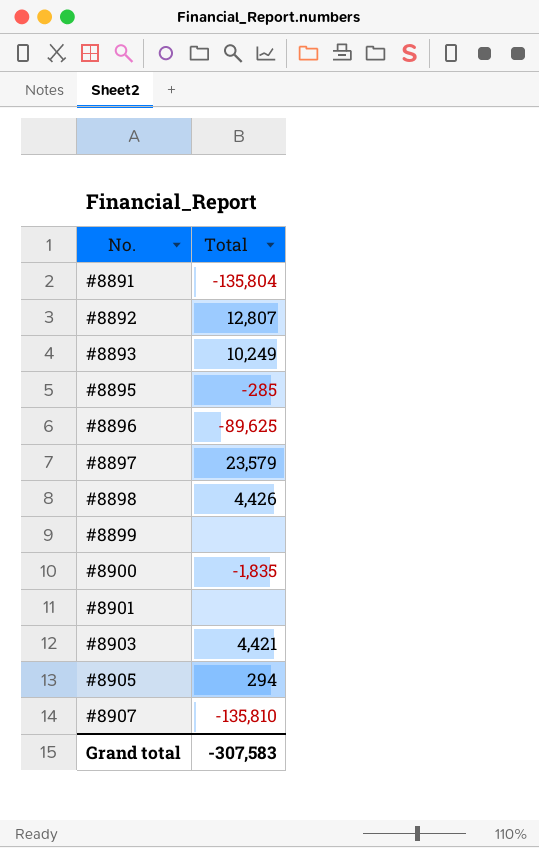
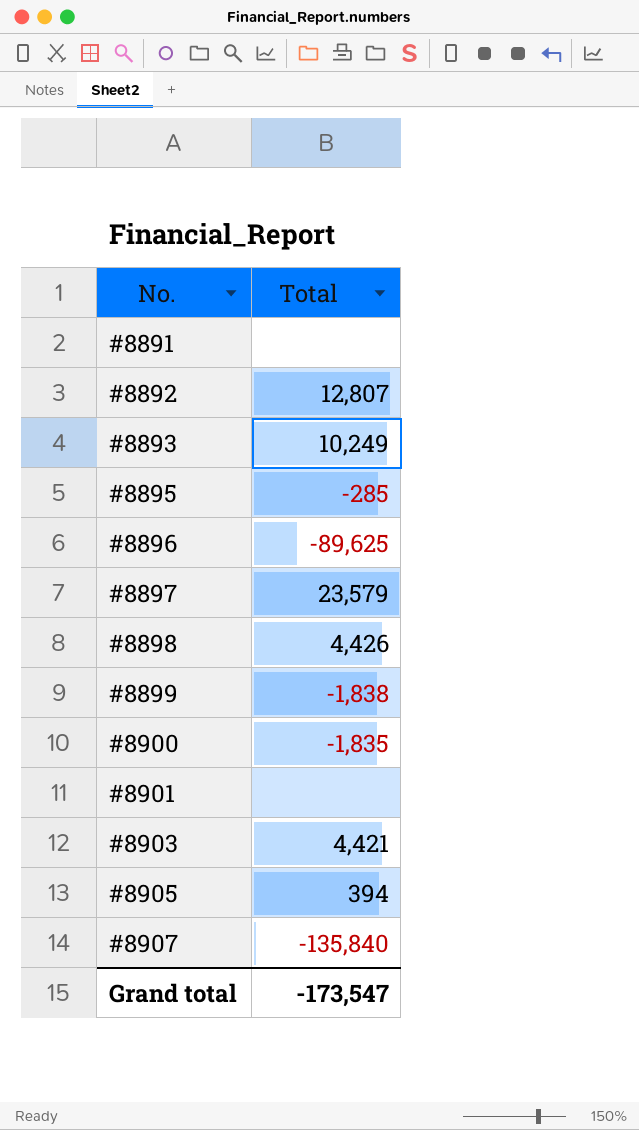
#8891 | Total: -135,804 -> none
#8899 | Total: none -> -1,838
#8905 | Total: 294 -> 394
#8907 | Total: -135,810 -> -135,840
Grand total | Total: -307,583 -> -173,547

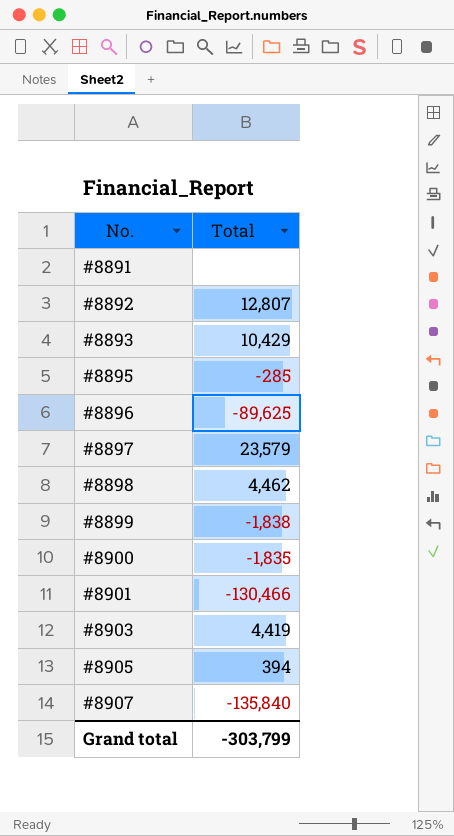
#8893 | Total: 10,249 -> 10,429
#8898 | Total: 4,426 -> 4,462
#8901 | Total: none -> -130,466
#8903 | Total: 4,421 -> 4,419
Grand total | Total: -173,547 -> -303,799

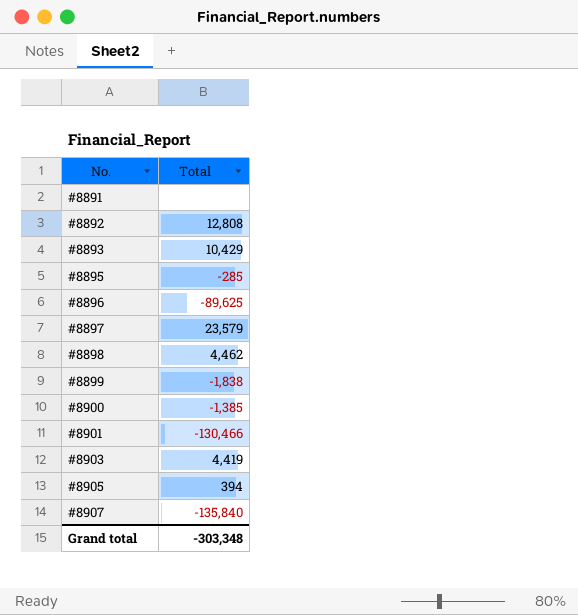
#8892 | Total: 12,807 -> 12,808
#8900 | Total: -1,835 -> -1,385
Grand total | Total: -303,799 -> -303,348

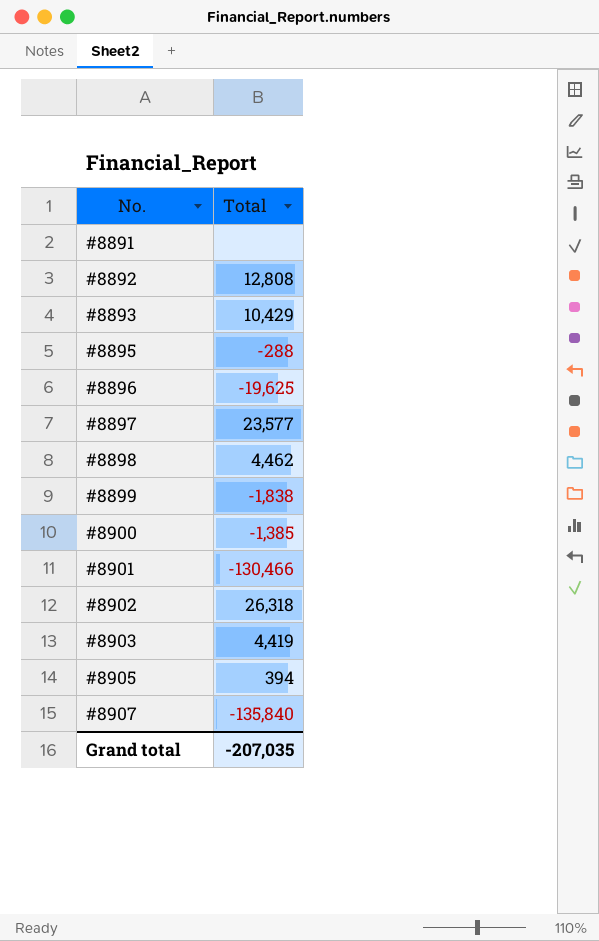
#8895 | Total: -285 -> -288
#8896 | Total: -89,625 -> -19,625
#8897 | Total: 23,579 -> 23,577
row #8902: none -> 26,318
Grand total | Total: -303,348 -> -207,035

